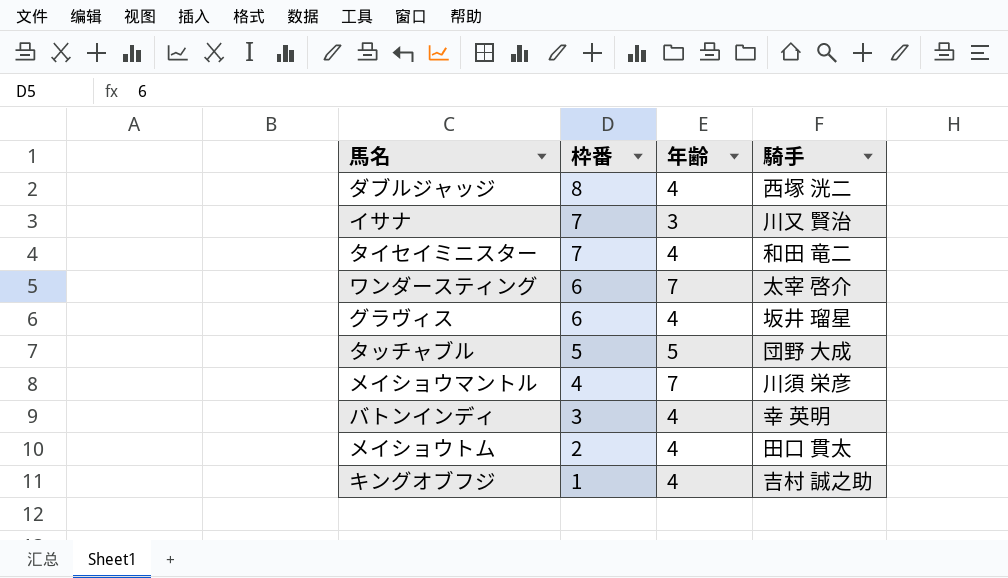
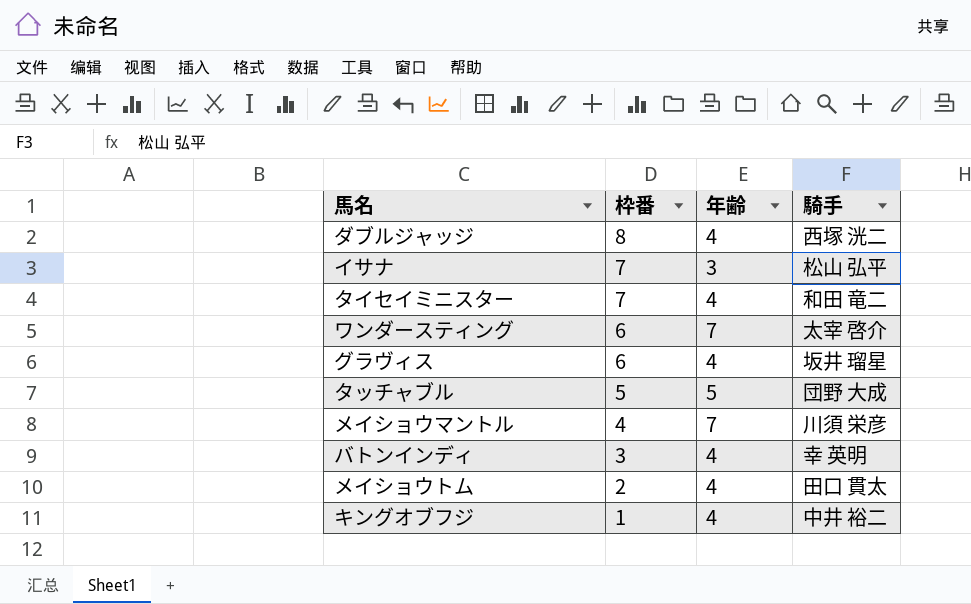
イサナ | 騎手: 川又 賢治 -> 松山 弘平
キングオブフジ | 騎手: 吉村 誠之助 -> 中井 裕二

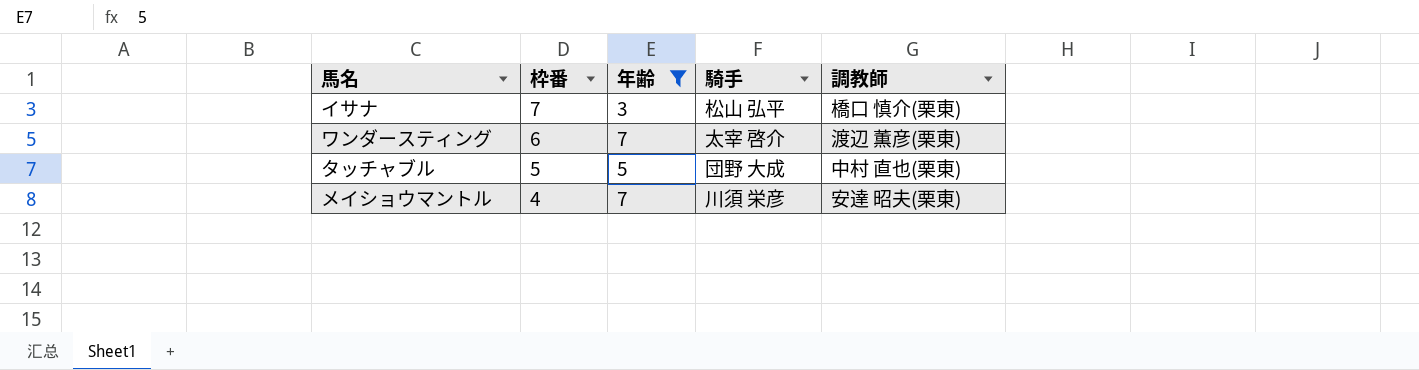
filter: none -> 年齢 != 4
column 調教師 | position: none -> 5

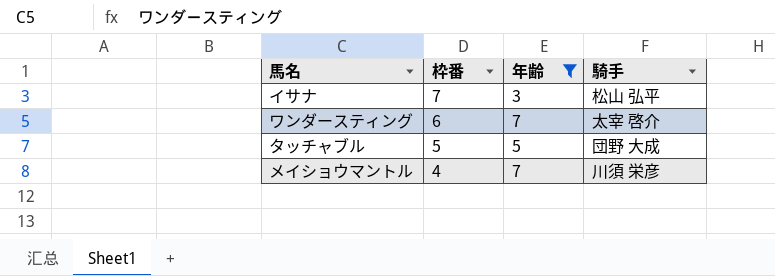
column 調教師 | position: 5 -> none

